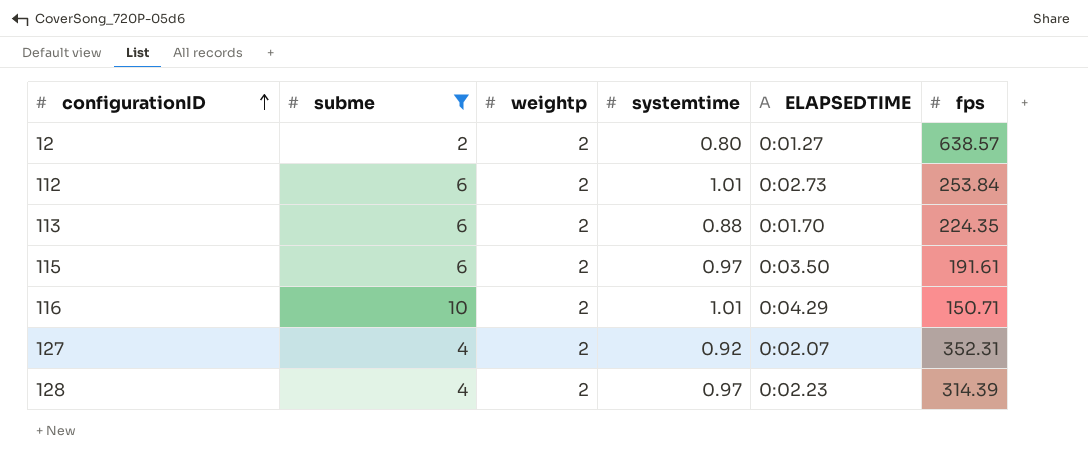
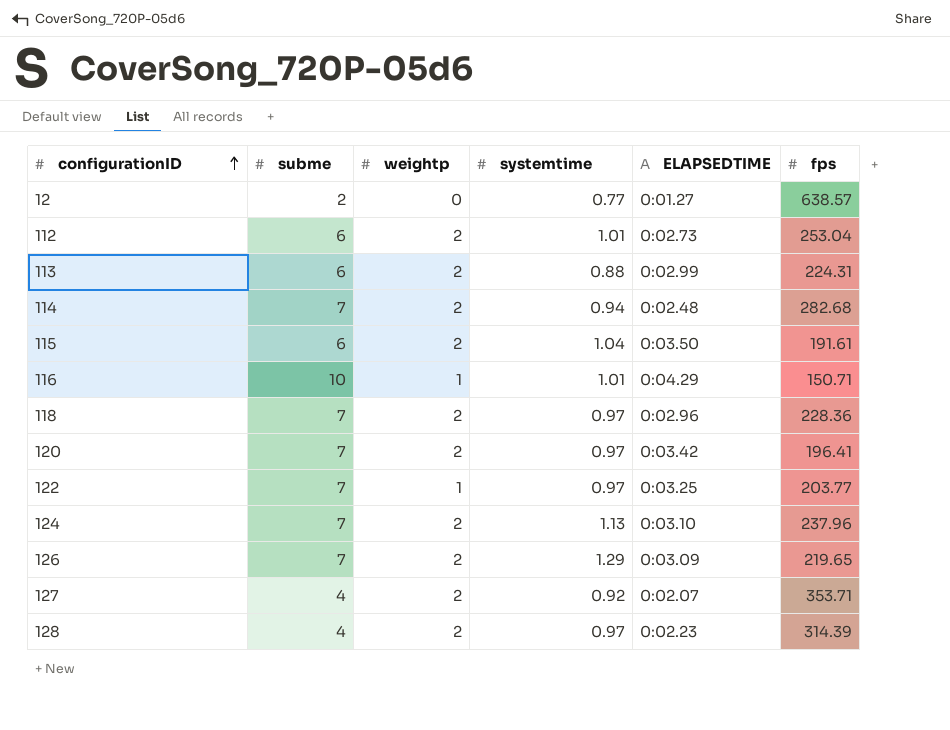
filter: subme != 7 -> none
12 | weightp: 2 -> 0
12 | systemtime: 0.80 -> 0.77
112 | fps: 253.84 -> 253.04
113 | ELAPSEDTIME: 0:01.70 -> 0:02.99
113 | fps: 224.35 -> 224.31
115 | systemtime: 0.97 -> 1.04
116 | weightp: 2 -> 1
127 | fps: 352.31 -> 353.71

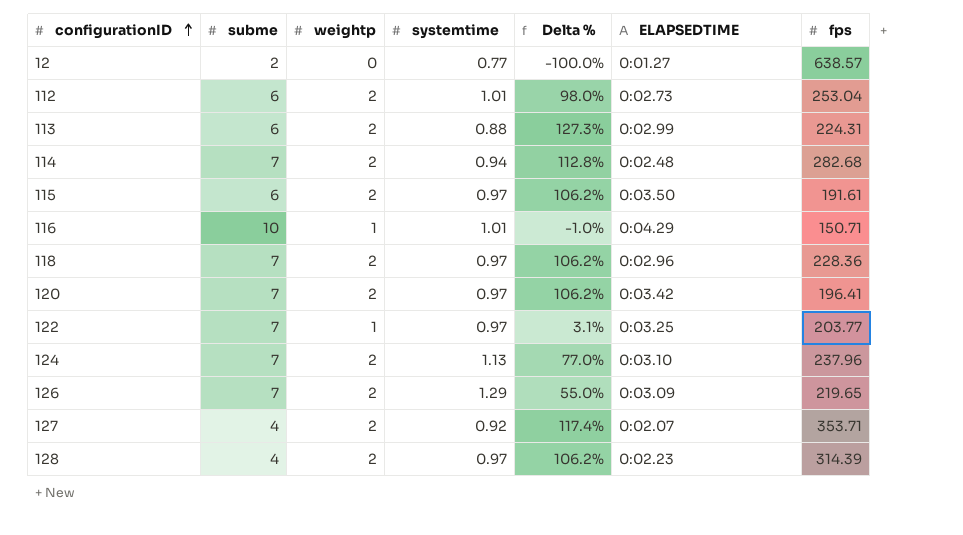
column Delta % | formula: none -> ([weightp] - [systemtime]) / [systemtime]
115 | systemtime: 1.04 -> 0.97

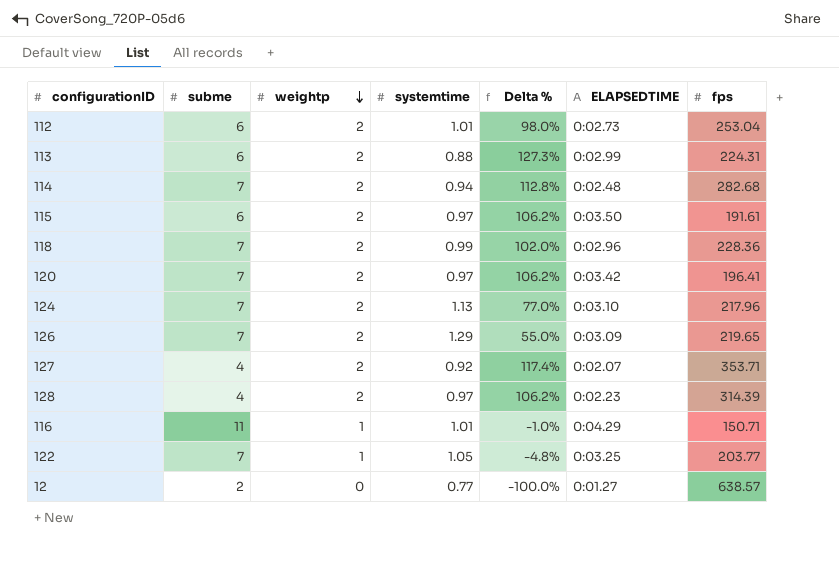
row order: configurationID ascending -> weightp descending
118 | systemtime: 0.97 -> 0.99
118 | Delta %: 106.2% -> 102.0%
124 | fps: 237.96 -> 217.96
116 | subme: 10 -> 11
122 | systemtime: 0.97 -> 1.05
122 | Delta %: 3.1% -> -4.8%

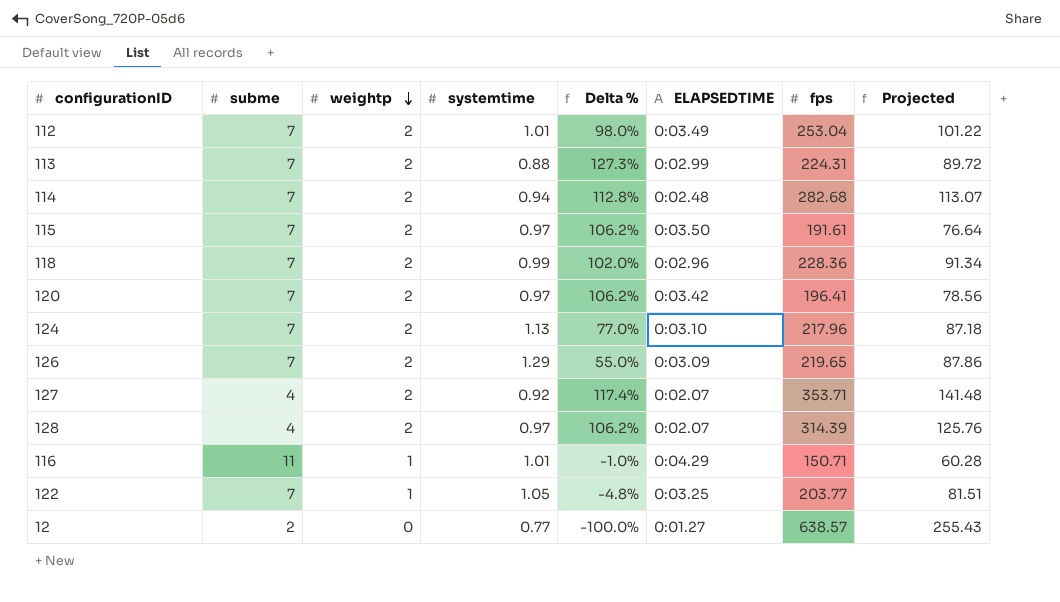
column Projected | formula: none -> [fps] * 0.4
112 | subme: 6 -> 7
112 | ELAPSEDTIME: 0:02.73 -> 0:03.49
113 | subme: 6 -> 7
115 | subme: 6 -> 7
128 | ELAPSEDTIME: 0:02.23 -> 0:02.07

